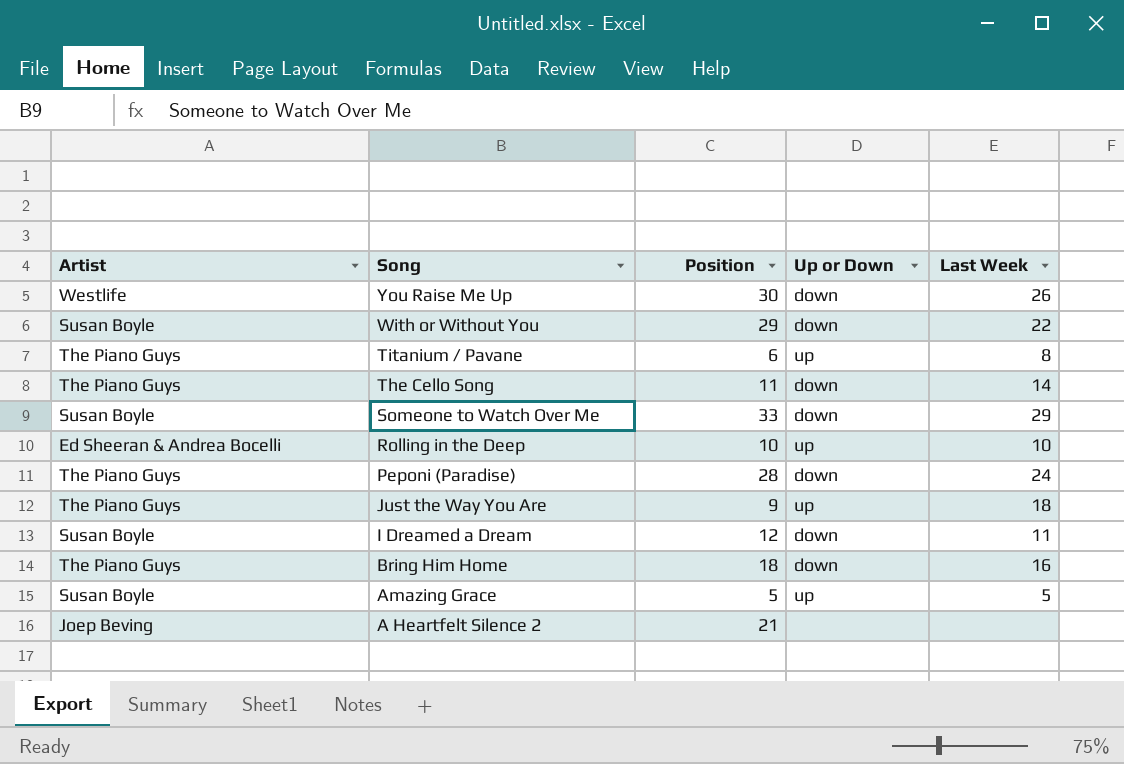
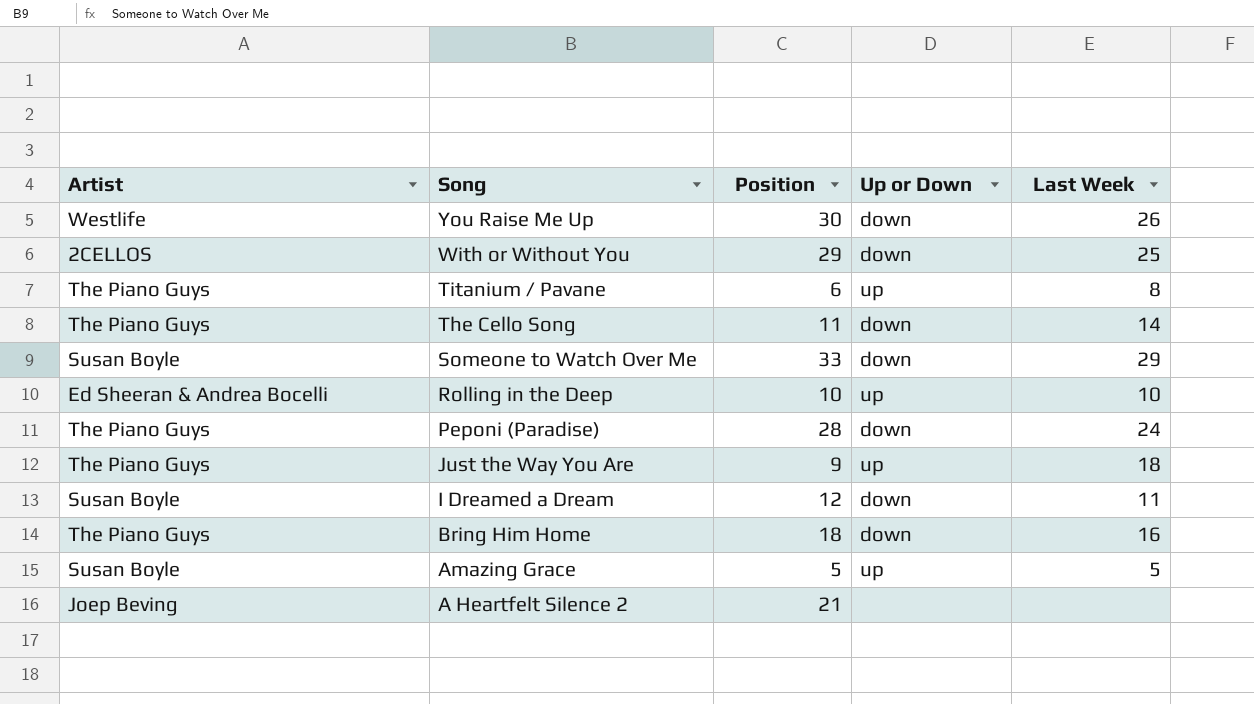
With or Without You | Artist: Susan Boyle -> 2CELLOS
With or Without You | Last Week: 22 -> 25

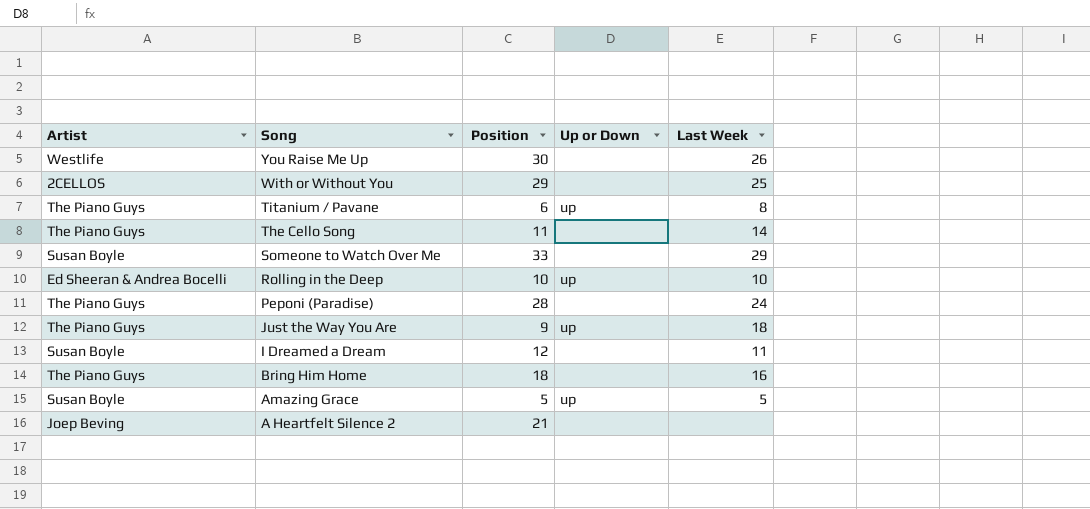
You Raise Me Up | Up or Down: down -> none
With or Without You | Up or Down: down -> none
The Cello Song | Up or Down: down -> none
Someone to Watch Over Me | Up or Down: down -> none
Peponi (Paradise) | Up or Down: down -> none
I Dreamed a Dream | Up or Down: down -> none
Bring Him Home | Up or Down: down -> none

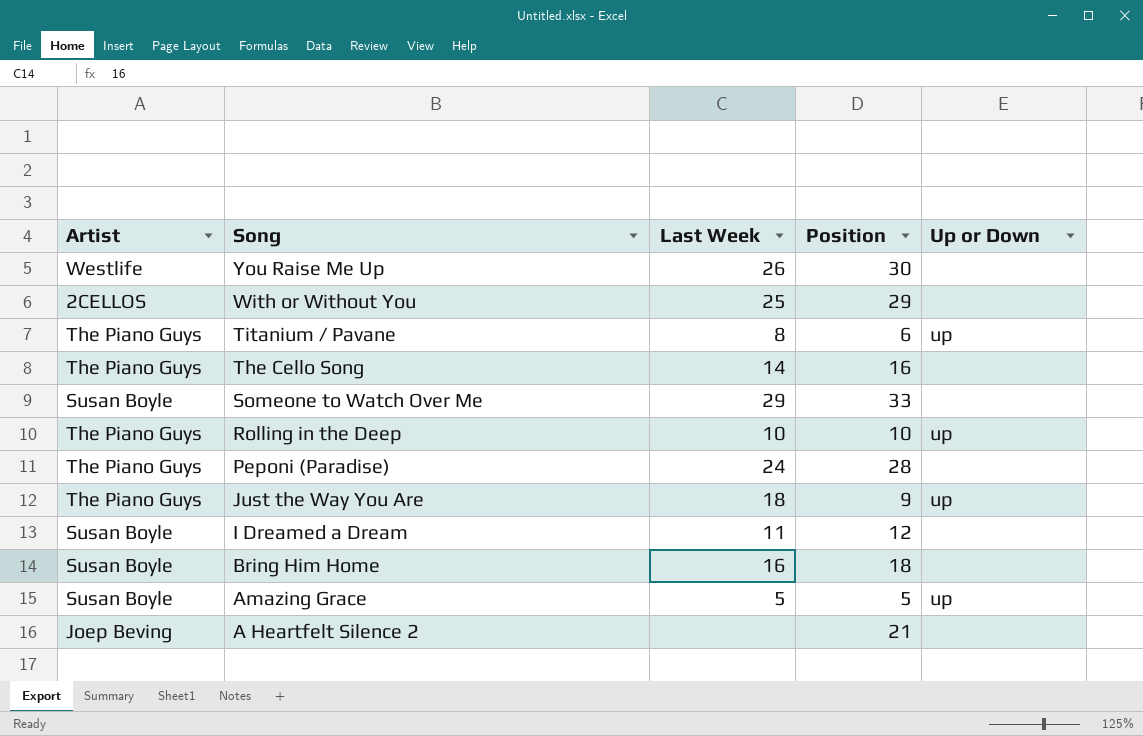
column Last Week | position: 5 -> 3
The Cello Song | Position: 11 -> 16
Rolling in the Deep | Artist: Ed Sheeran & Andrea Bocelli -> The Piano Guys
Bring Him Home | Artist: The Piano Guys -> Susan Boyle

